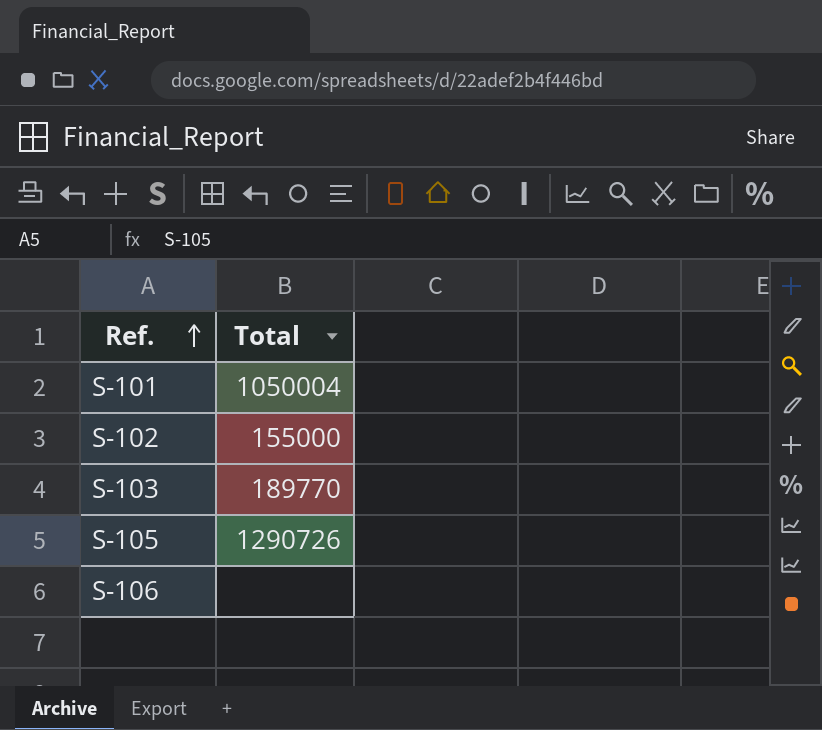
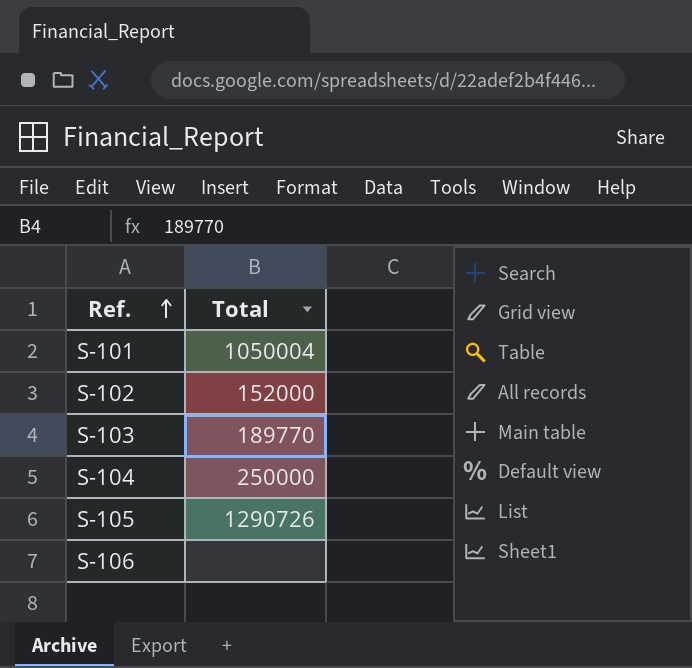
S-102 | Total: 155000 -> 152000
row S-104: none -> 250000

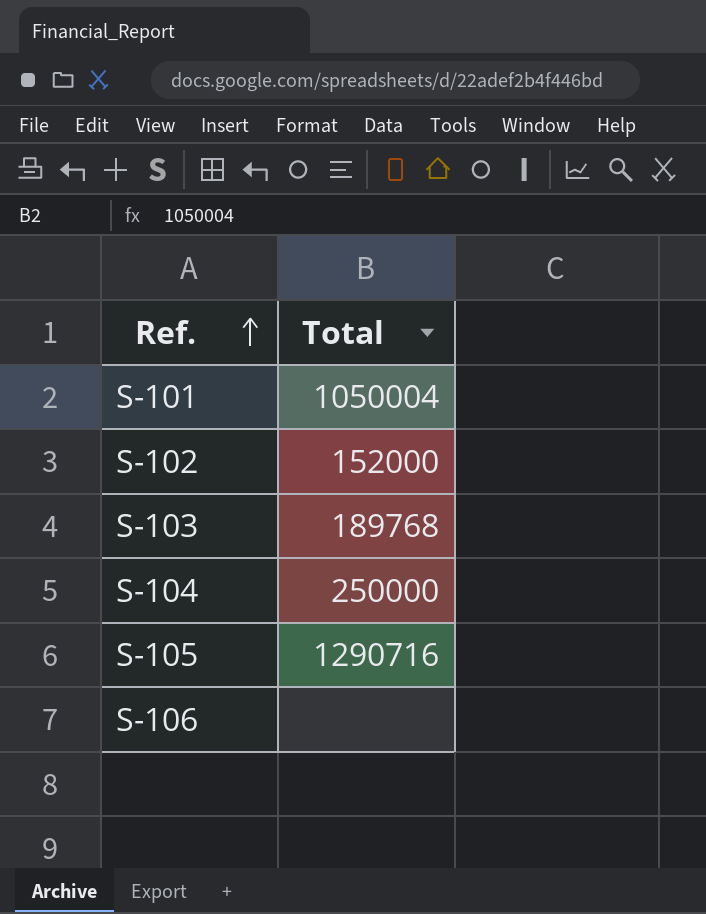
S-103 | Total: 189770 -> 189768
S-105 | Total: 1290726 -> 1290716

